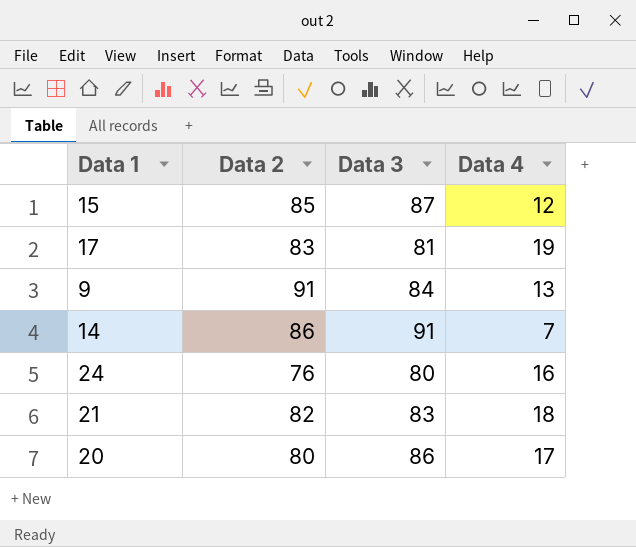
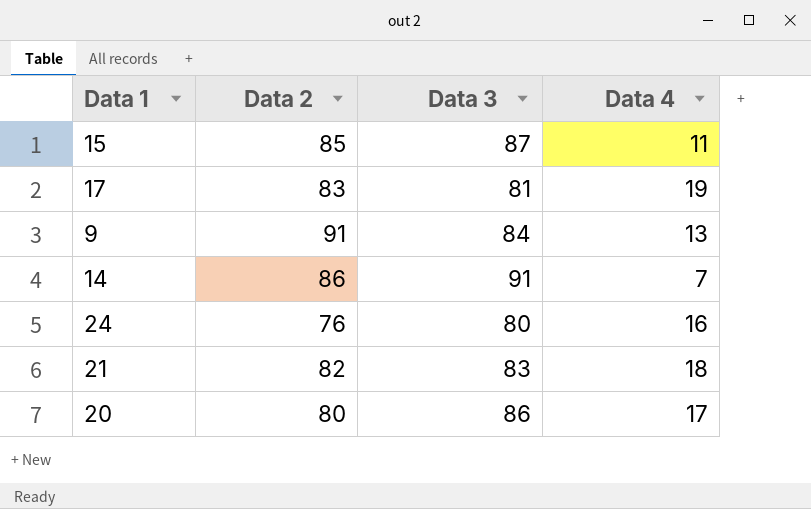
15 | Data 4: 12 -> 11

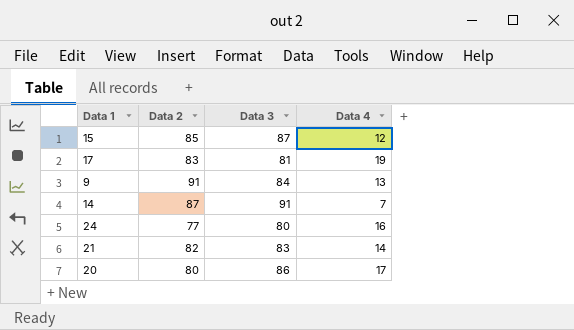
15 | Data 4: 11 -> 12
14 | Data 2: 86 -> 87
24 | Data 2: 76 -> 77
21 | Data 4: 18 -> 14

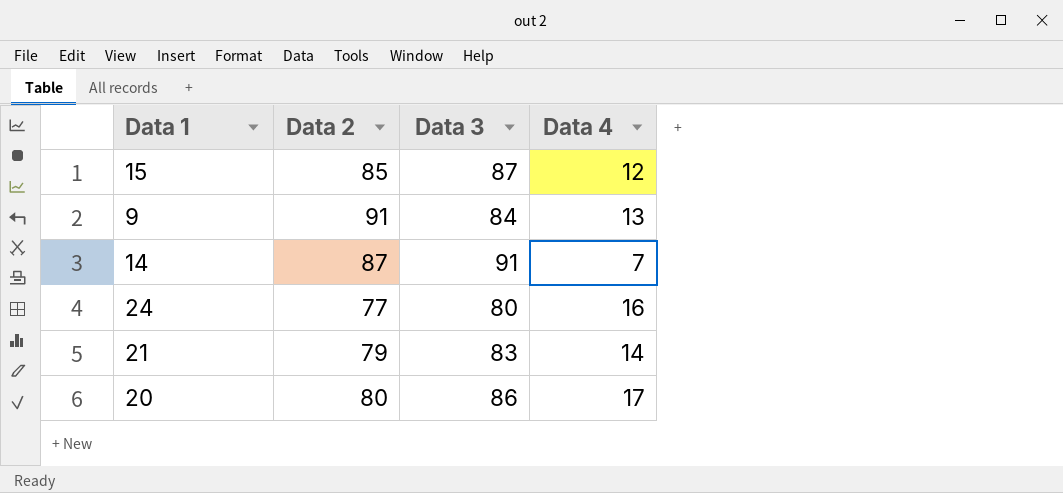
row 17: 83 | 81 | 19 -> none
21 | Data 2: 82 -> 79

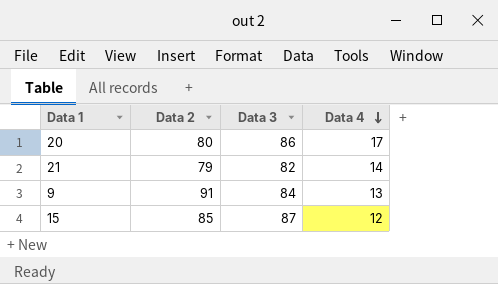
row order: none -> Data 4 descending
row 14: 87 | 91 | 7 -> none
row 24: 77 | 80 | 16 -> none
21 | Data 3: 83 -> 82

